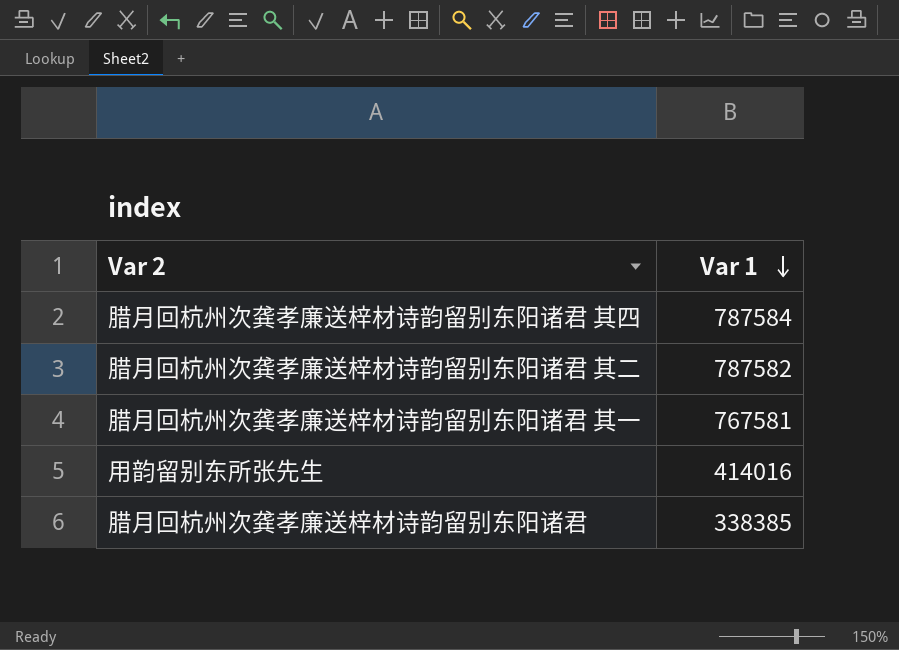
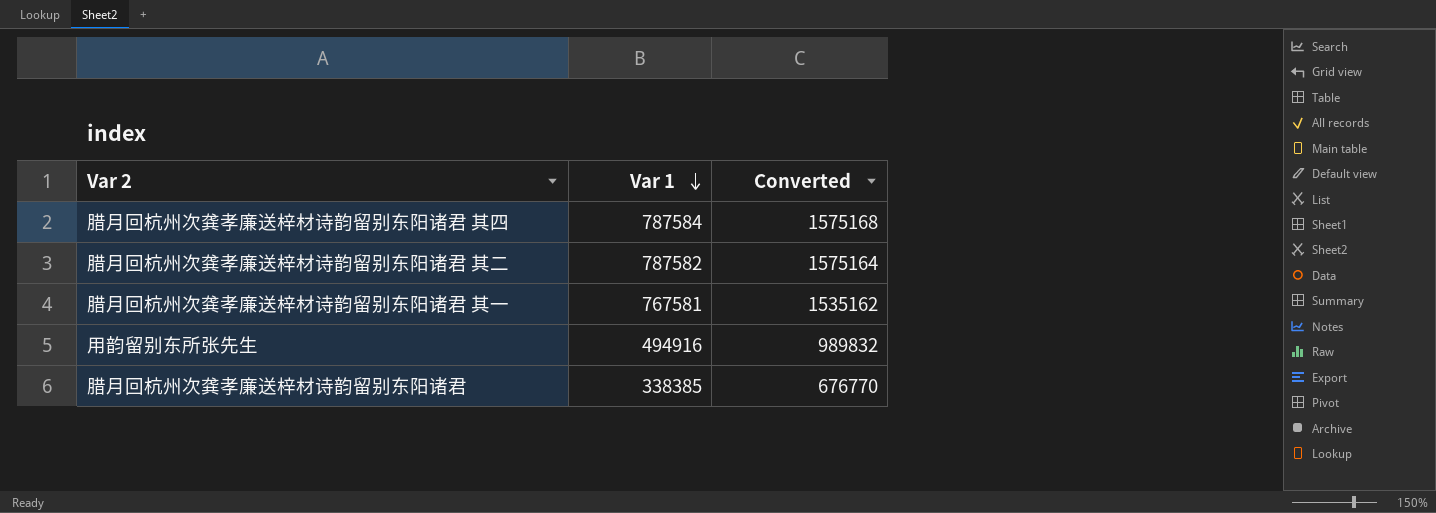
column Converted | formula: none -> [Var 1] * 2
用韵留别东所张先生 | Var 1: 414016 -> 494916

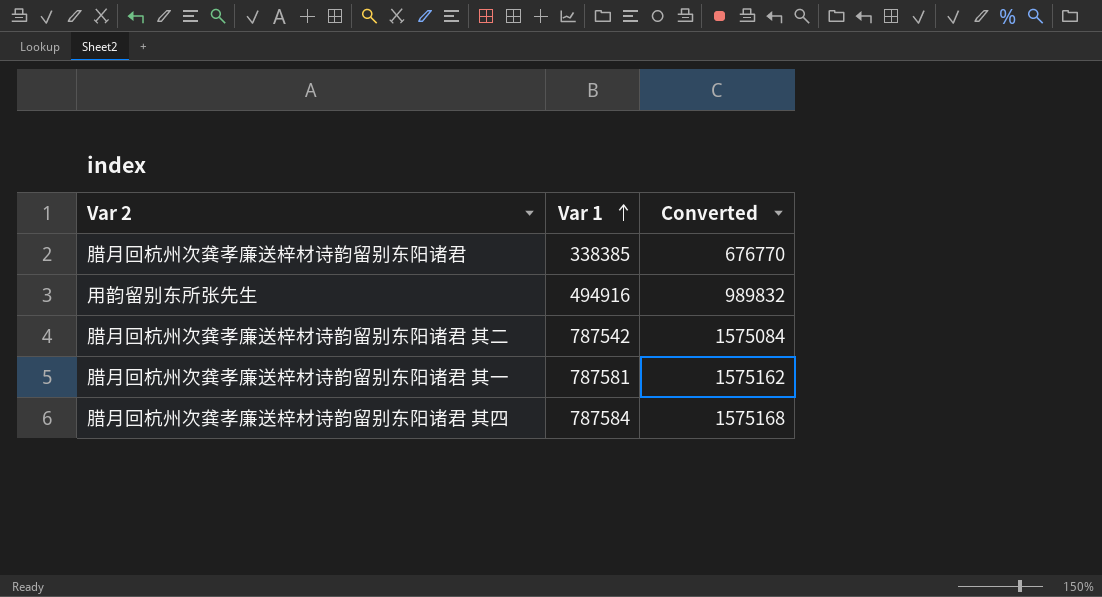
row order: Var 1 descending -> Var 1 ascending
腊月回杭州次龚孝廉送梓材诗韵留别东阳诸君 其二 | Var 1: 787582 -> 787542
腊月回杭州次龚孝廉送梓材诗韵留别东阳诸君 其二 | Converted: 1575164 -> 1575084
腊月回杭州次龚孝廉送梓材诗韵留别东阳诸君 其一 | Var 1: 767581 -> 787581
腊月回杭州次龚孝廉送梓材诗韵留别东阳诸君 其一 | Converted: 1535162 -> 1575162

